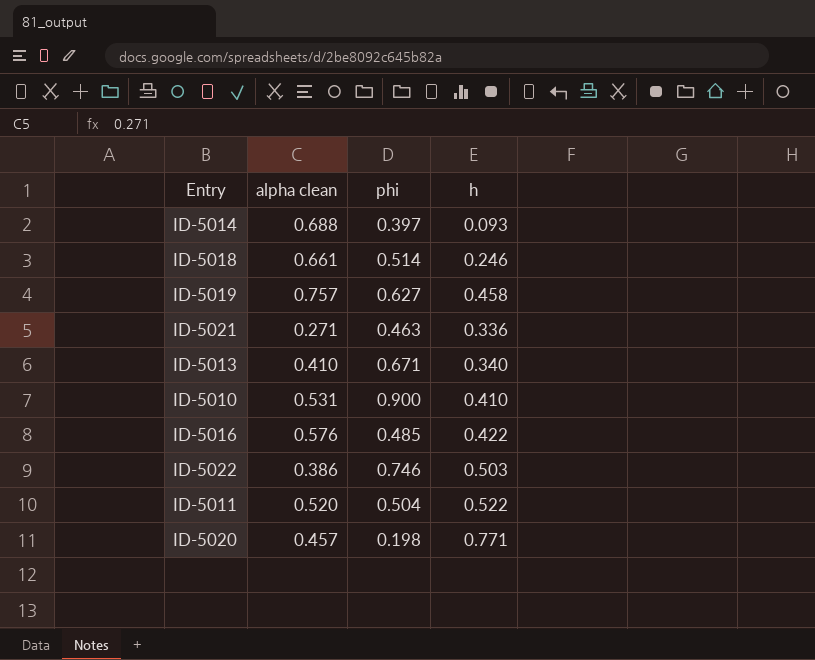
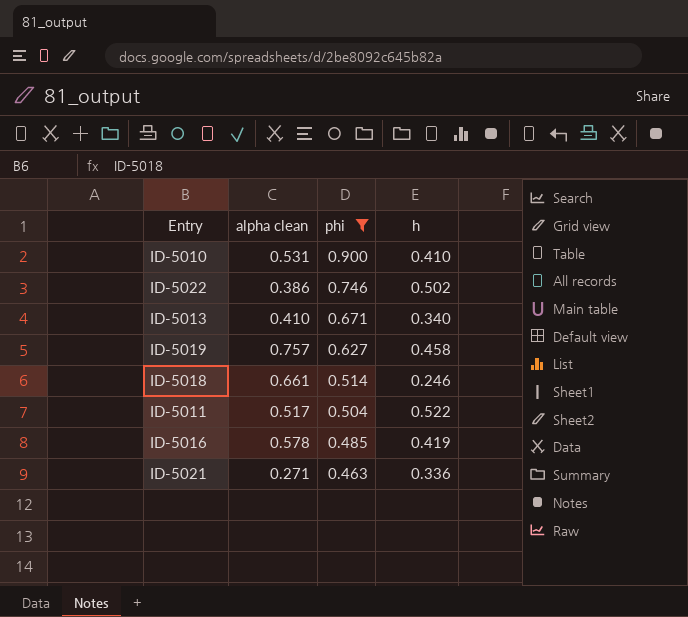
filter: none -> phi >= 0.463
row order: none -> phi descending
ID-5022 | h: 0.503 -> 0.502
ID-5011 | alpha clean: 0.520 -> 0.517
ID-5016 | alpha clean: 0.576 -> 0.578
ID-5016 | h: 0.422 -> 0.419

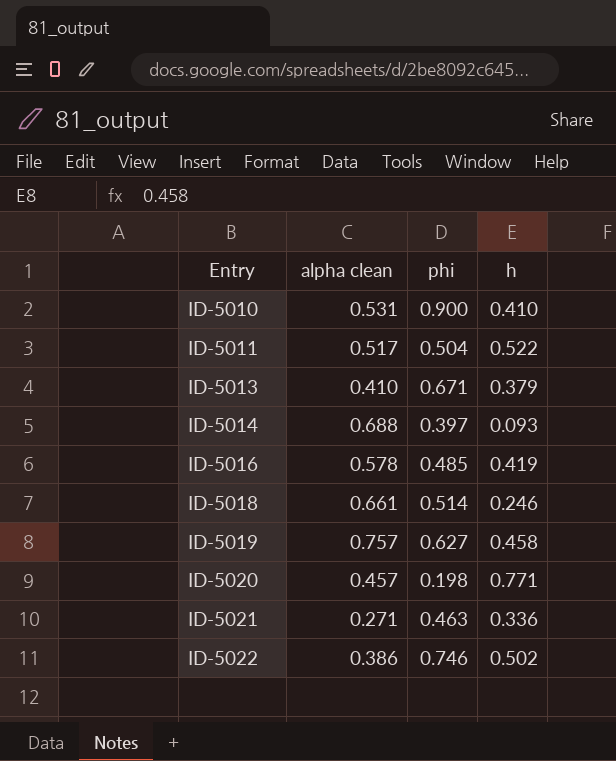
filter: phi >= 0.463 -> none
row order: phi descending -> Entry ascending
ID-5013 | h: 0.340 -> 0.379

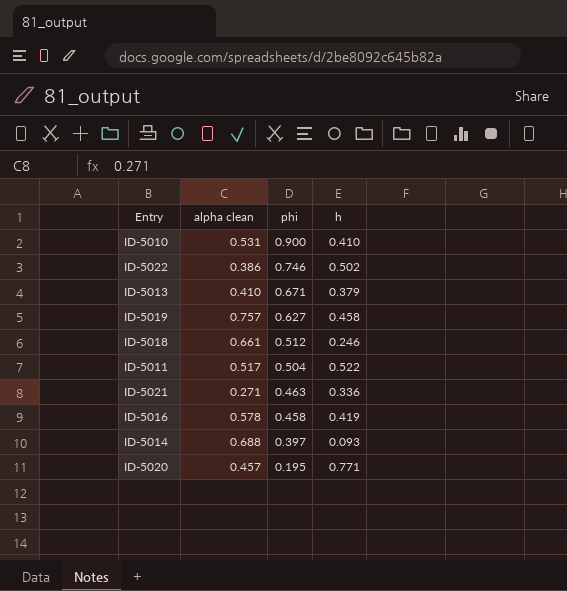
row order: Entry ascending -> phi descending
ID-5018 | phi: 0.514 -> 0.512
ID-5016 | phi: 0.485 -> 0.458
ID-5020 | phi: 0.198 -> 0.195

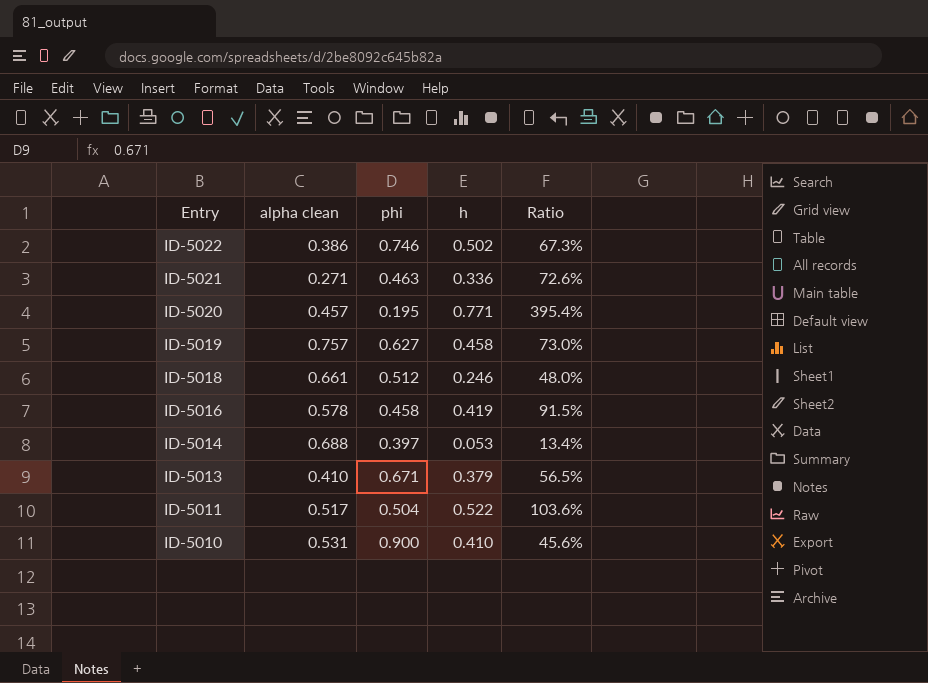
row order: phi descending -> Entry descending
column Ratio | formula: none -> [h] / [phi]
ID-5014 | h: 0.093 -> 0.053

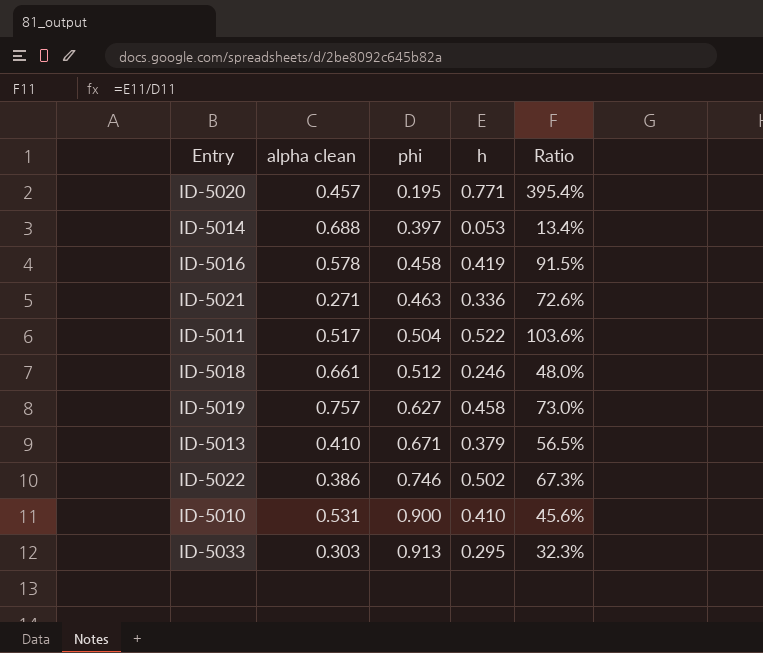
row order: Entry descending -> phi ascending
row ID-5033: none -> 0.303 | 0.913 | 0.295 | 32.3%

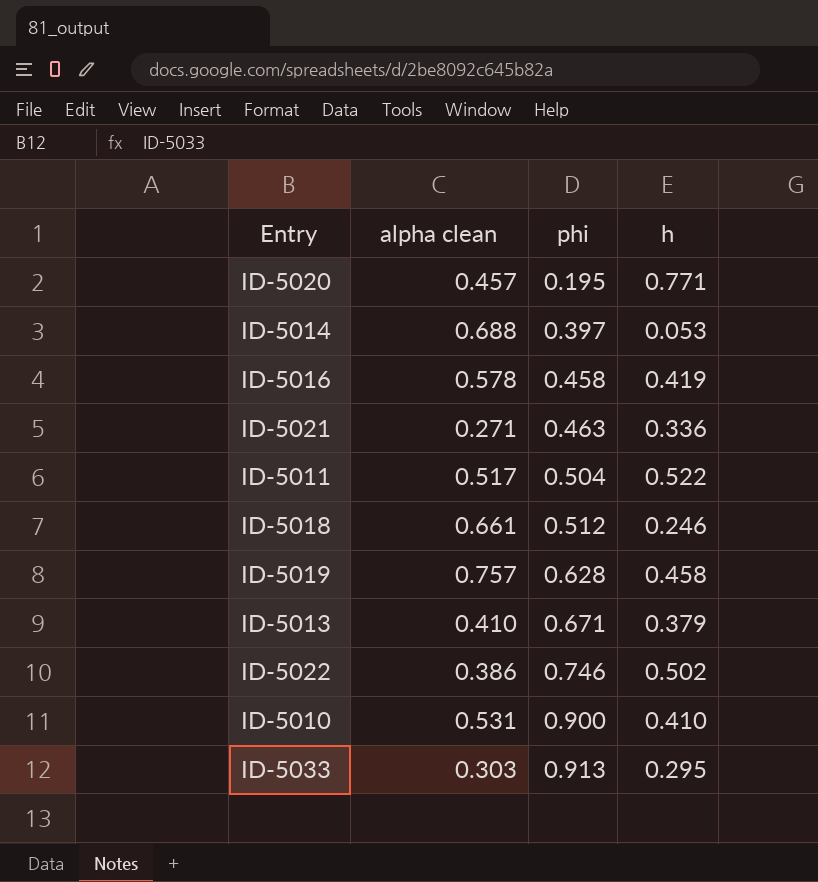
column Ratio | formula: [h] / [phi] -> none
ID-5019 | phi: 0.627 -> 0.628

